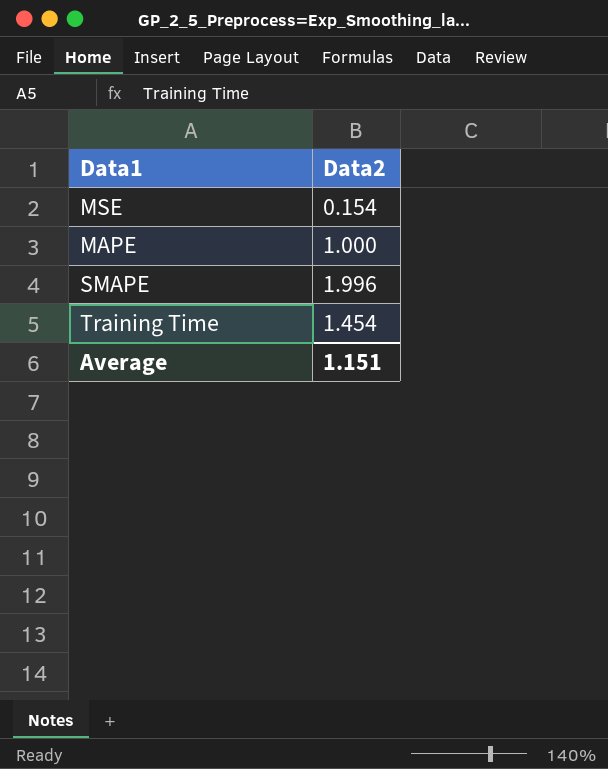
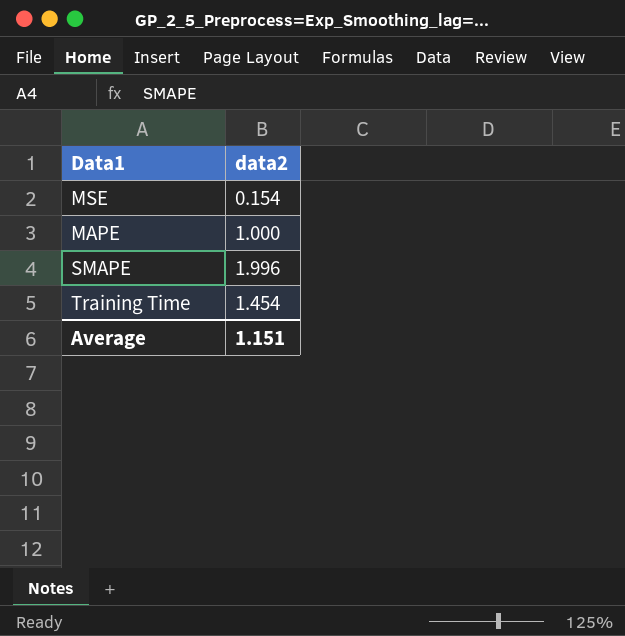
column name: Data2 -> data2

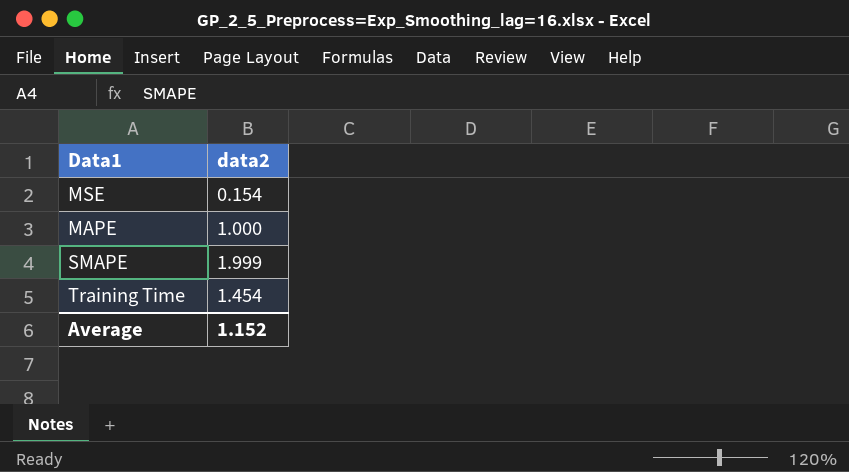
SMAPE | data2: 1.996 -> 1.999
Average | data2: 1.151 -> 1.152

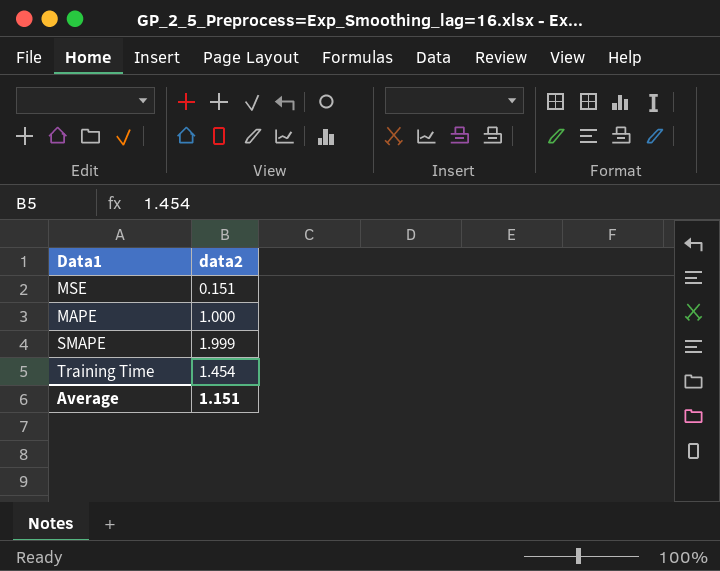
MSE | data2: 0.154 -> 0.151
Average | data2: 1.152 -> 1.151

